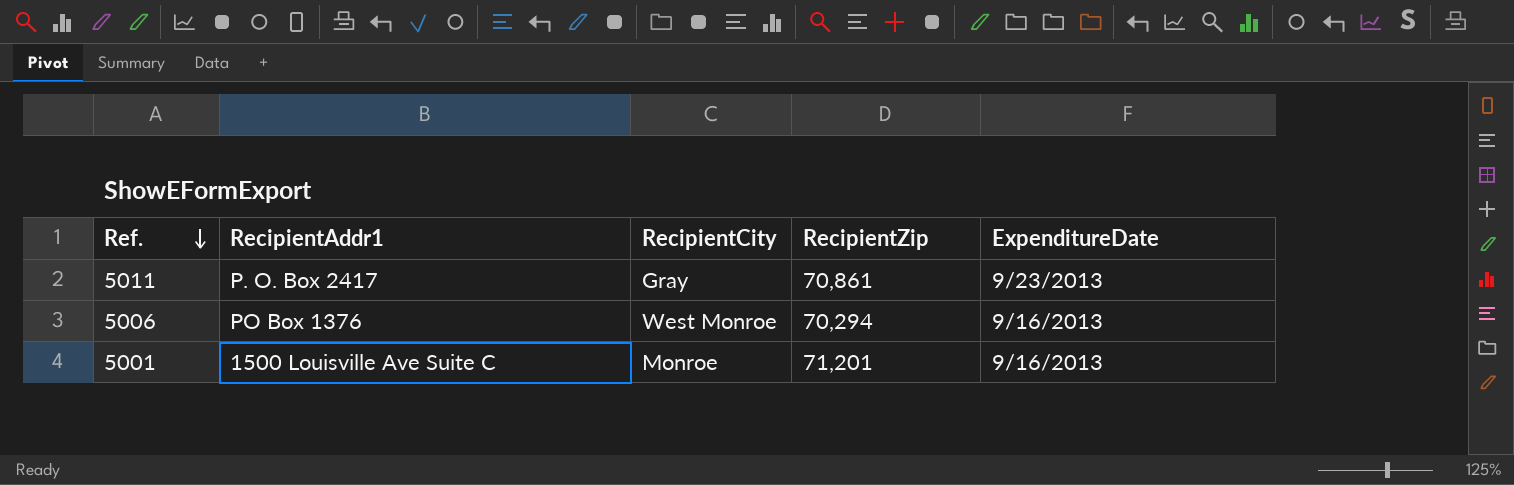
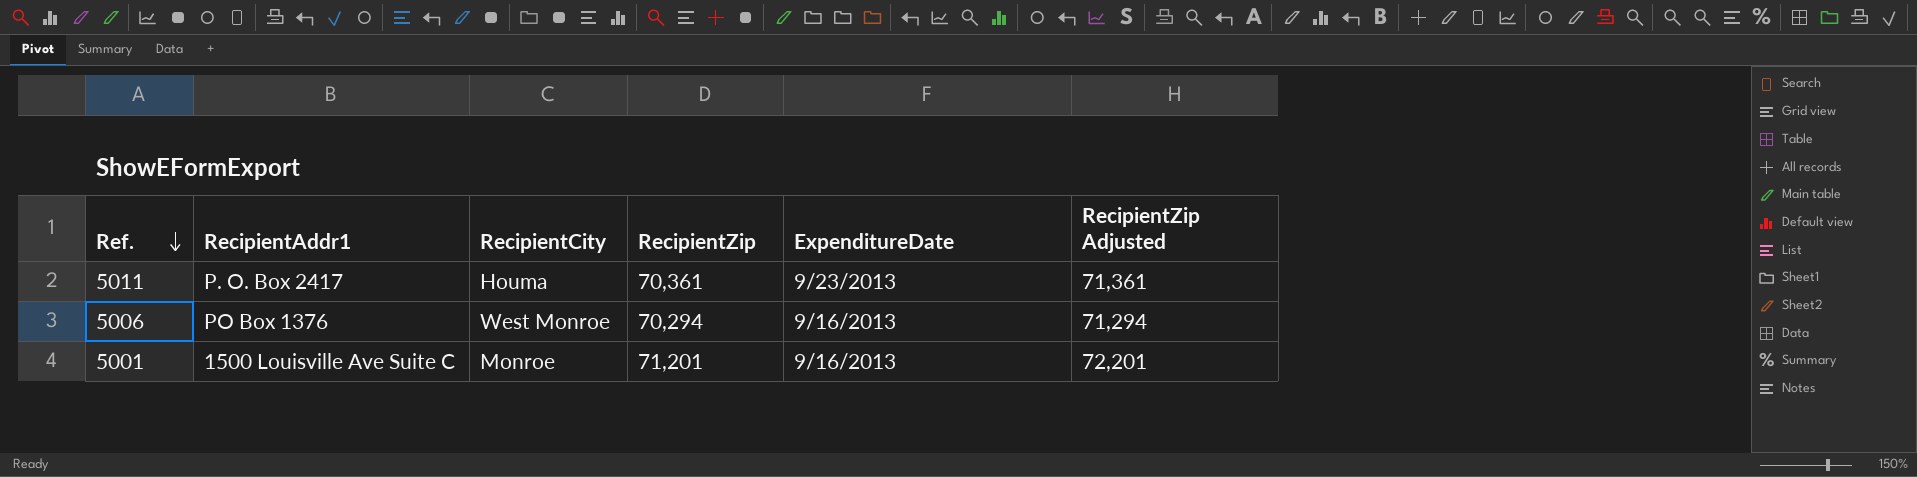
column RecipientZip Adjusted | formula: none -> [RecipientZip] + 1000
5011 | RecipientCity: Gray -> Houma
5011 | RecipientZip: 70,861 -> 70,361

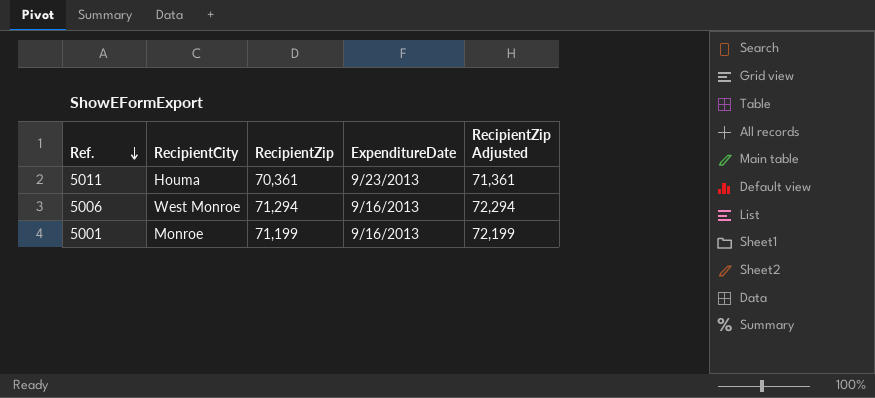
column RecipientAddr1 | position: 2 -> none
5006 | RecipientZip: 70,294 -> 71,294
5006 | RecipientZip Adjusted: 71,294 -> 72,294
5001 | RecipientZip: 71,201 -> 71,199
5001 | RecipientZip Adjusted: 72,201 -> 72,199

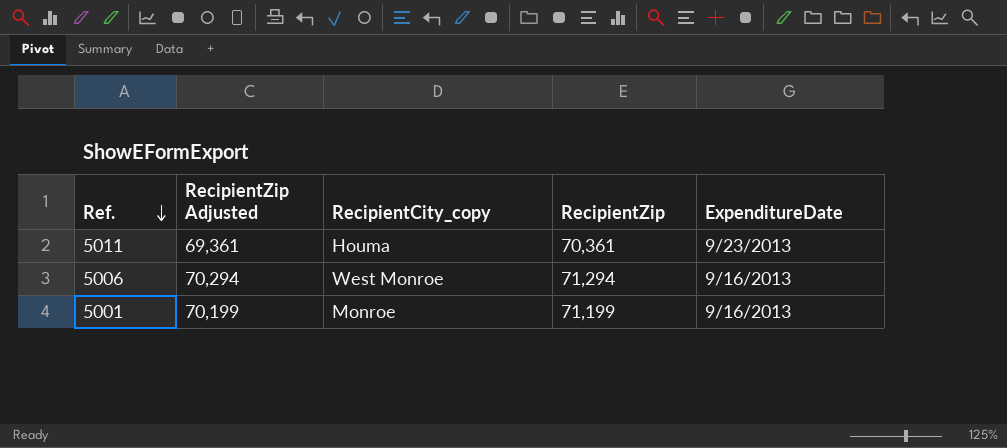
column RecipientZip Adjusted | formula: [RecipientZip] + 1000 -> [RecipientZip] - 1000
column RecipientZip Adjusted | position: 5 -> 2
column name: RecipientCity -> RecipientCity_copy

